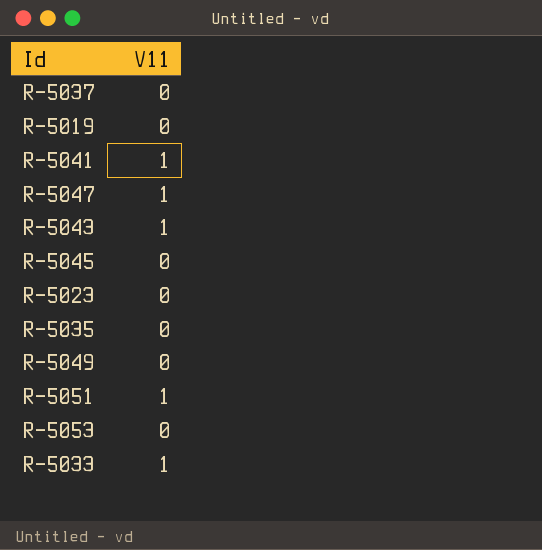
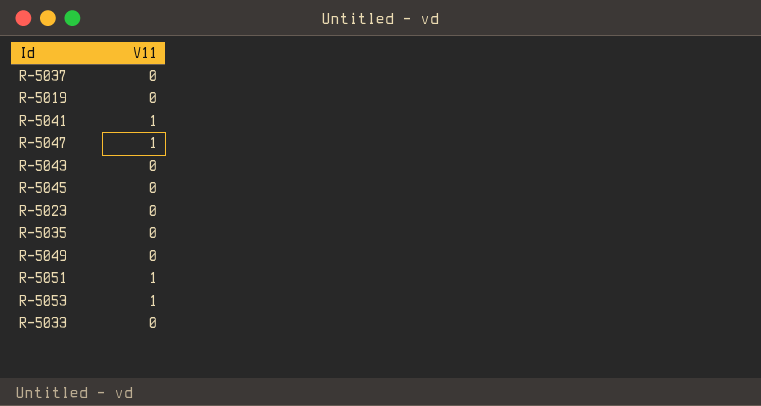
R-5043 | V11: 1 -> 0
R-5053 | V11: 0 -> 1
R-5033 | V11: 1 -> 0

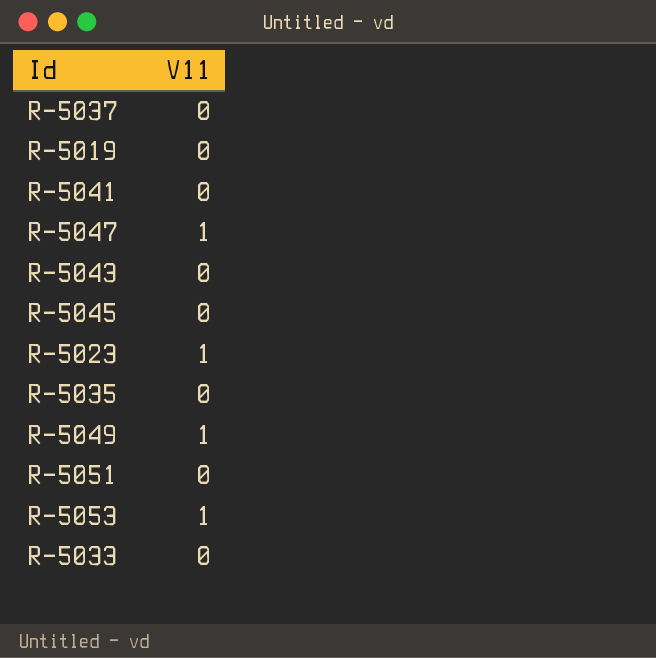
R-5041 | V11: 1 -> 0
R-5023 | V11: 0 -> 1
R-5049 | V11: 0 -> 1
R-5051 | V11: 1 -> 0

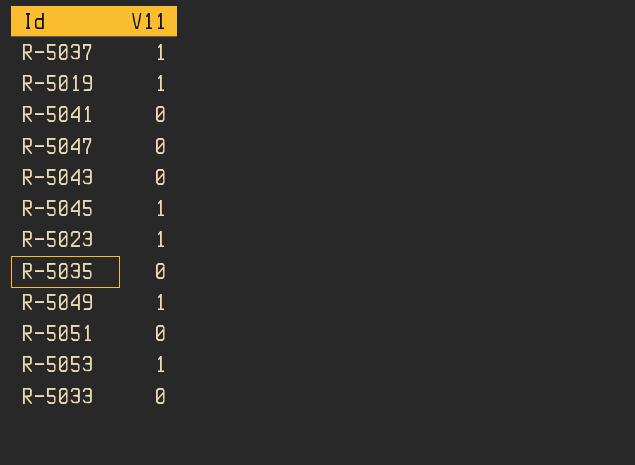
R-5037 | V11: 0 -> 1
R-5019 | V11: 0 -> 1
R-5047 | V11: 1 -> 0
R-5045 | V11: 0 -> 1

